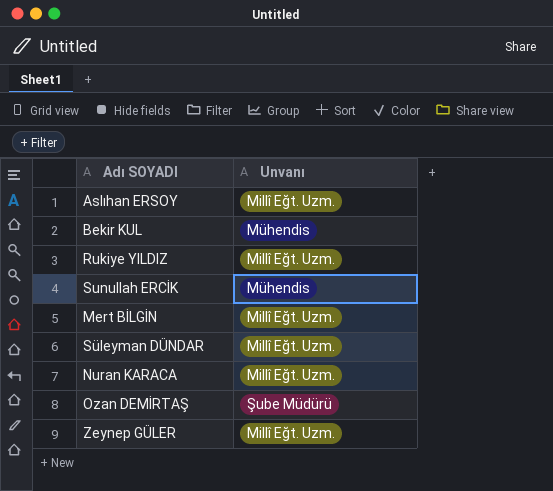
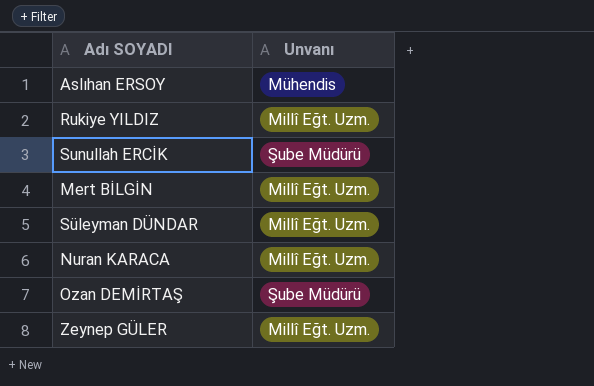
row Bekir KUL: Mühendis -> none
Aslıhan ERSOY | Unvanı: Millî Eğt. Uzm. -> Mühendis
Sunullah ERCİK | Unvanı: Mühendis -> Şube Müdürü

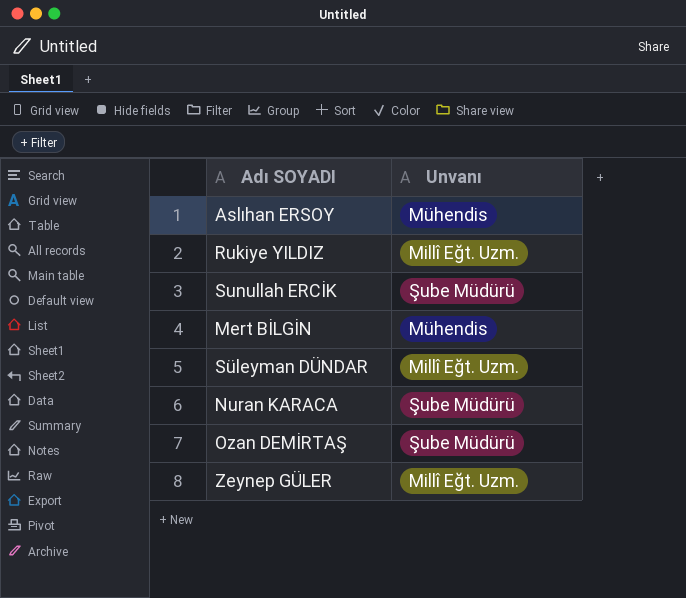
Mert BİLGİN | Unvanı: Millî Eğt. Uzm. -> Mühendis
Nuran KARACA | Unvanı: Millî Eğt. Uzm. -> Şube Müdürü

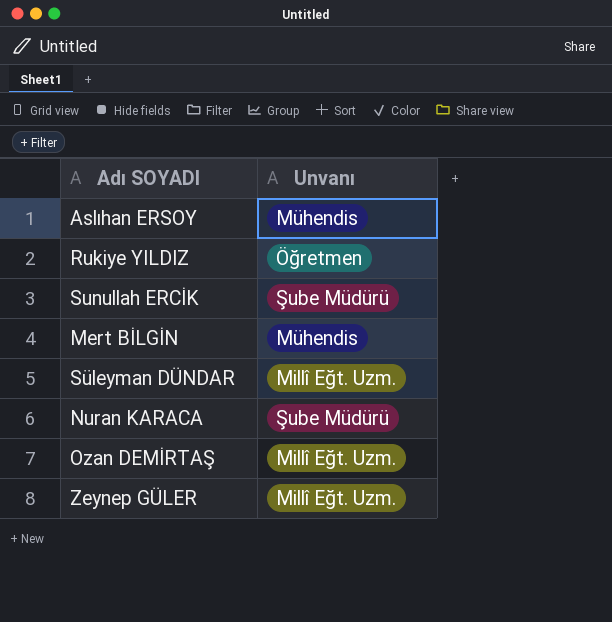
Rukiye YILDIZ | Unvanı: Millî Eğt. Uzm. -> Öğretmen
Ozan DEMİRTAŞ | Unvanı: Şube Müdürü -> Millî Eğt. Uzm.

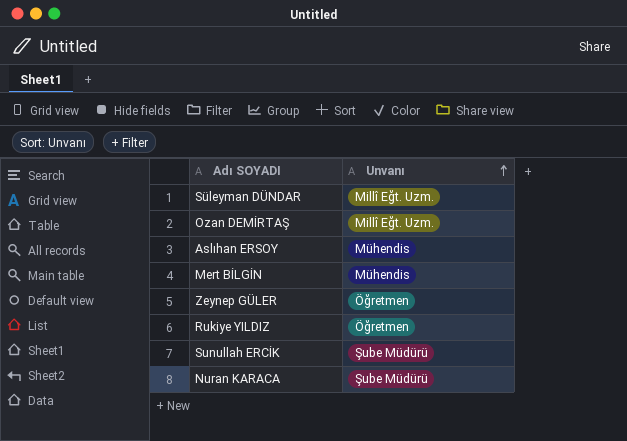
row order: none -> Unvanı ascending
Zeynep GÜLER | Unvanı: Millî Eğt. Uzm. -> Öğretmen

